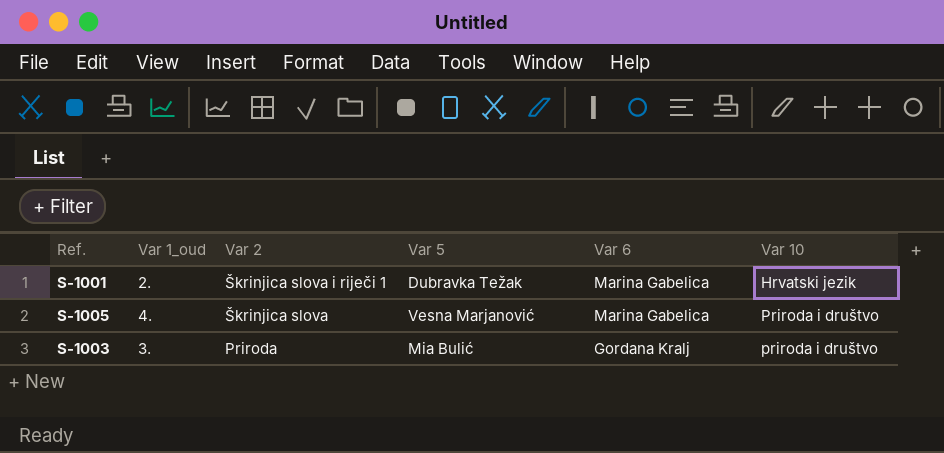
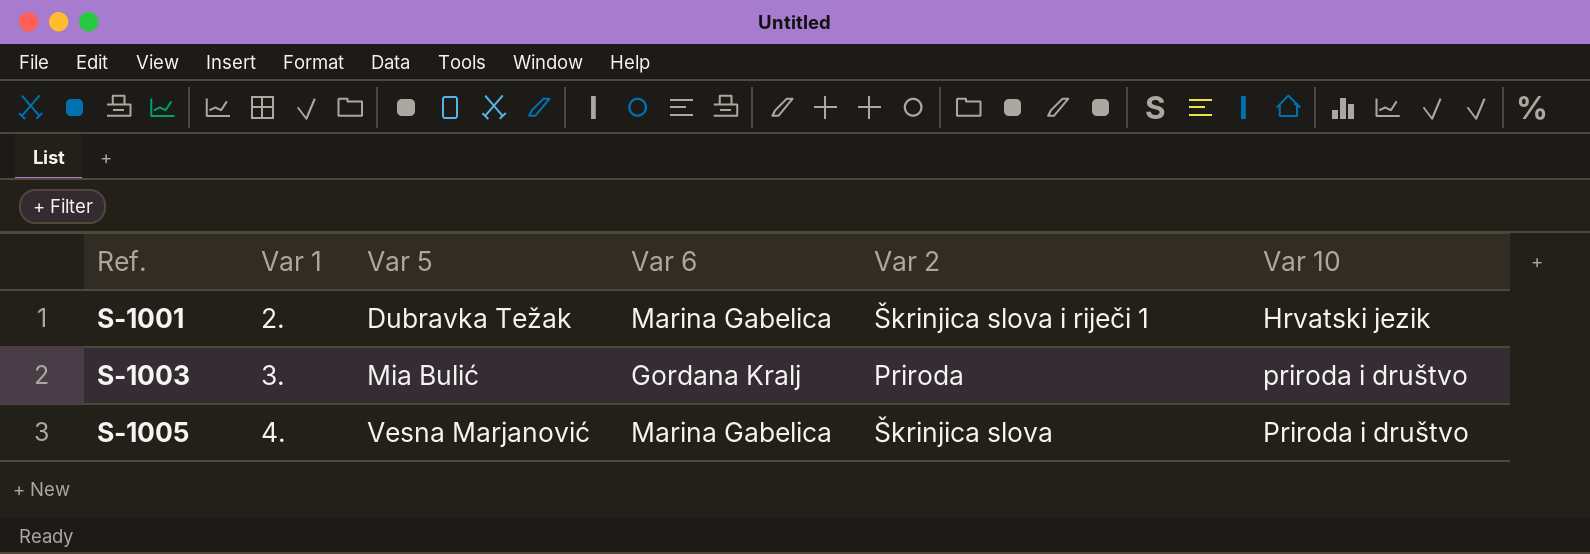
row order: Var 2 descending -> Ref. ascending
column name: Var 1_oud -> Var 1
column Var 2 | position: 3 -> 5

